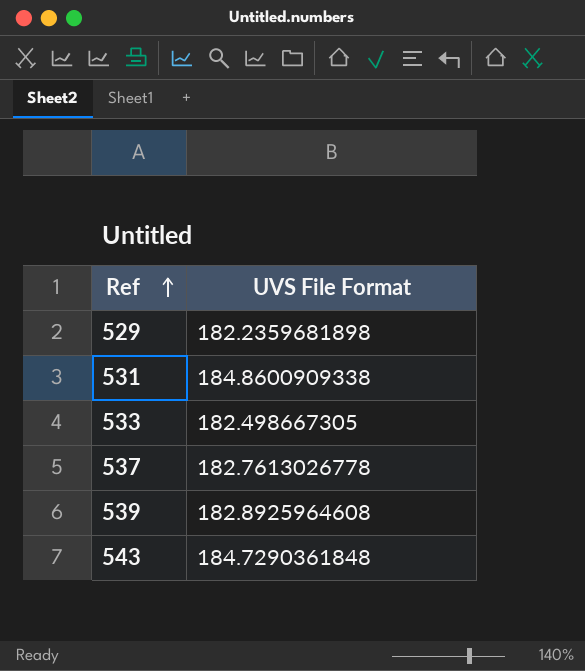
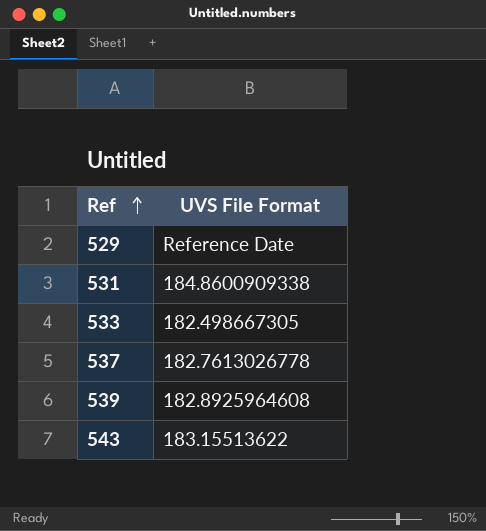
529 | UVS File Format: 182.2359681898 -> Reference Date
543 | UVS File Format: 184.7290361848 -> 183.15513622

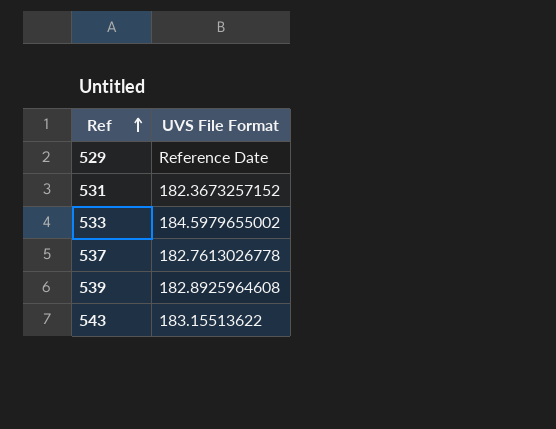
531 | UVS File Format: 184.8600909338 -> 182.3673257152
533 | UVS File Format: 182.498667305 -> 184.5979655002

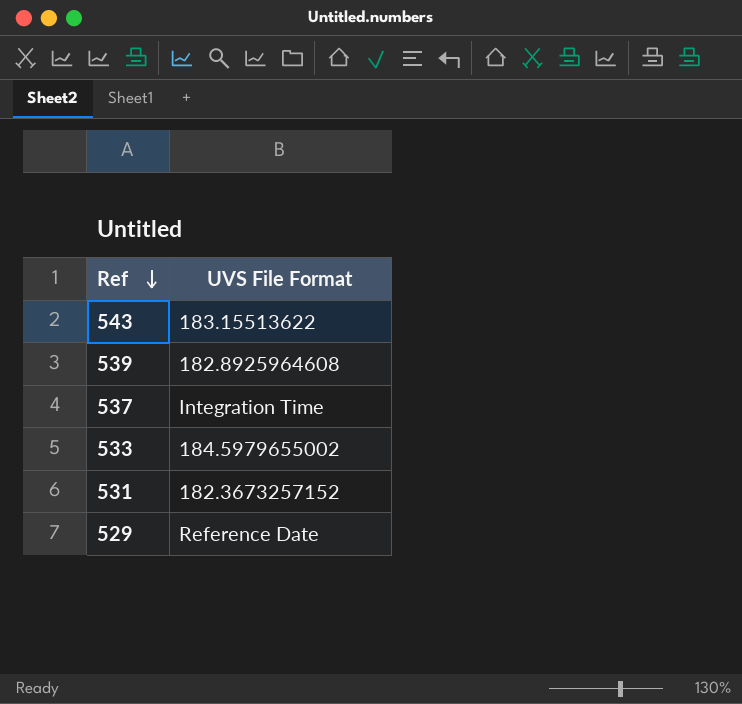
row order: Ref ascending -> Ref descending
537 | UVS File Format: 182.7613026778 -> Integration Time

